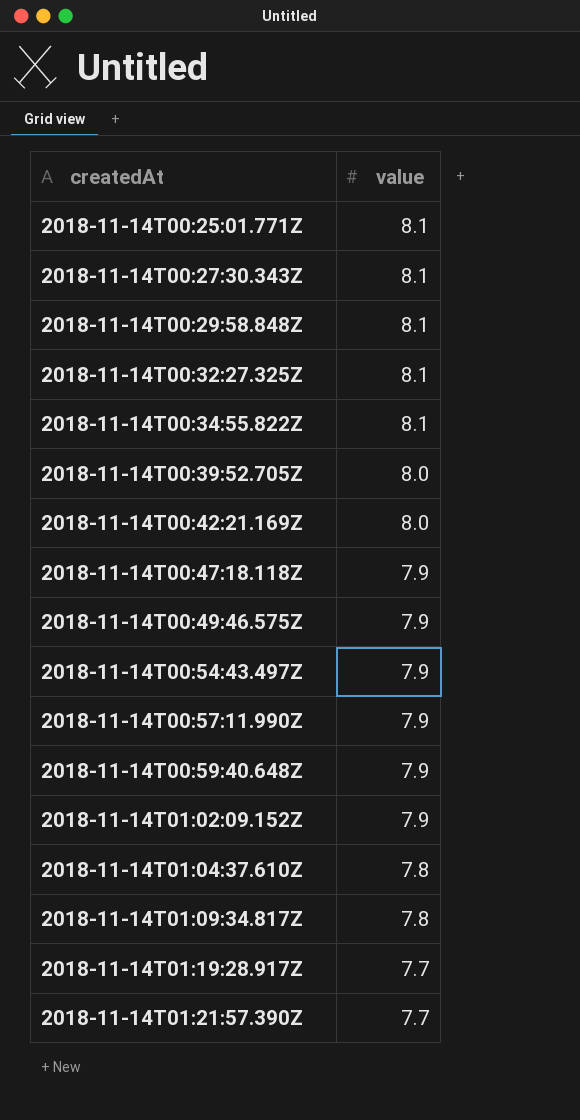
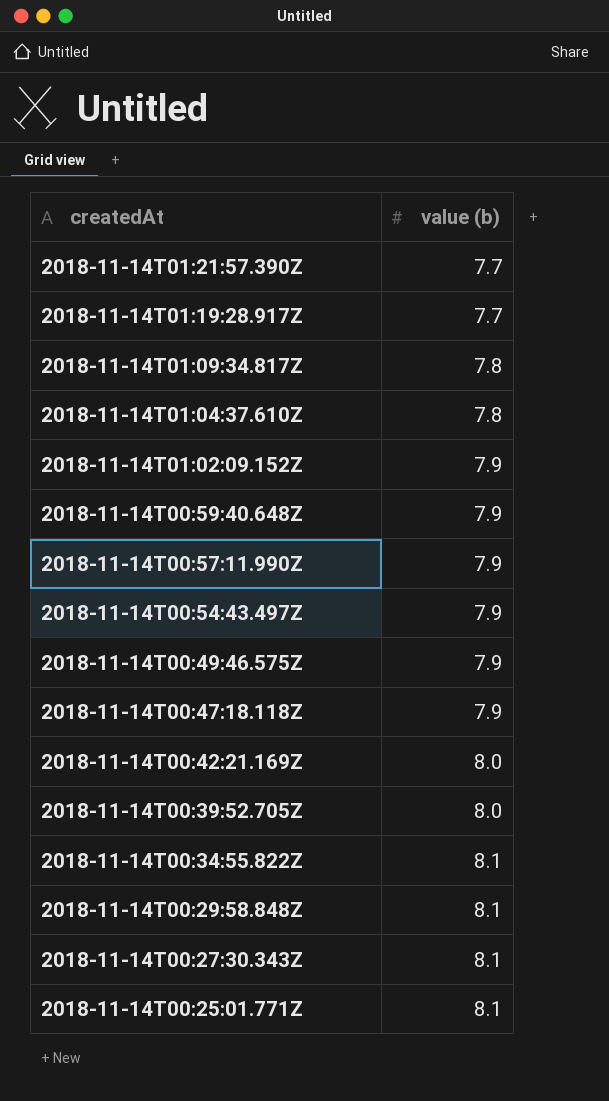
row order: createdAt ascending -> createdAt descending
column name: value -> value (b)
row 2018-11-14T00:32:27.325Z: 8.1 -> none

